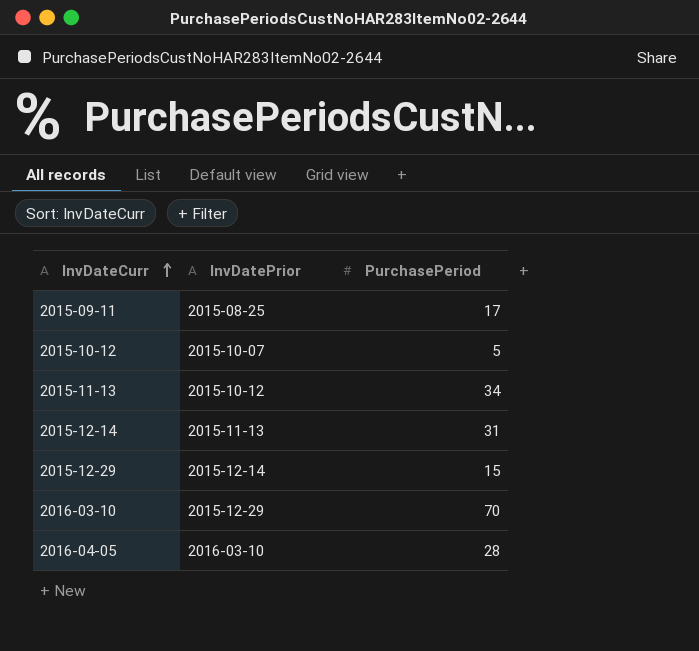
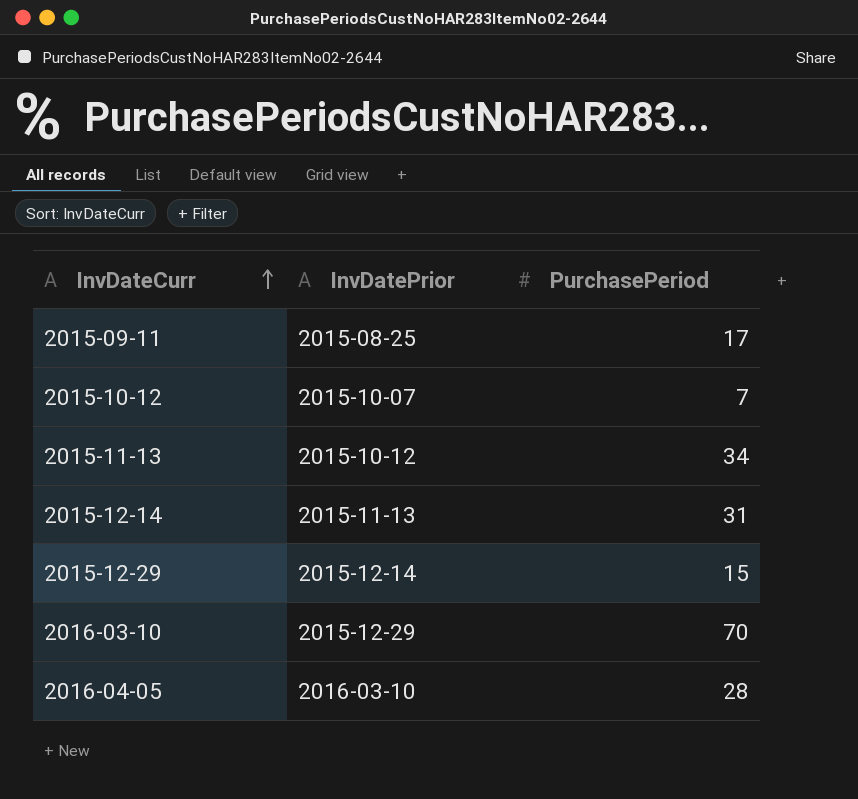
2015-10-12 | PurchasePeriod: 5 -> 7

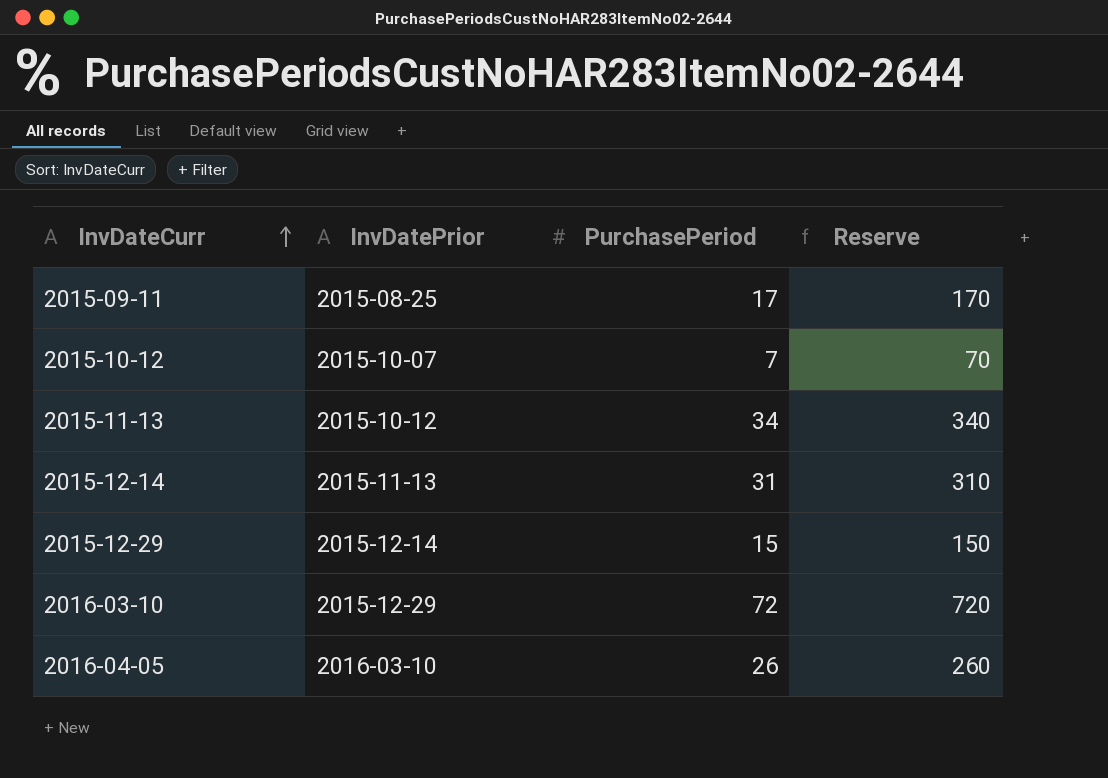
column Reserve | formula: none -> [PurchasePeriod] * 10
2016-03-10 | PurchasePeriod: 70 -> 72
2016-04-05 | PurchasePeriod: 28 -> 26

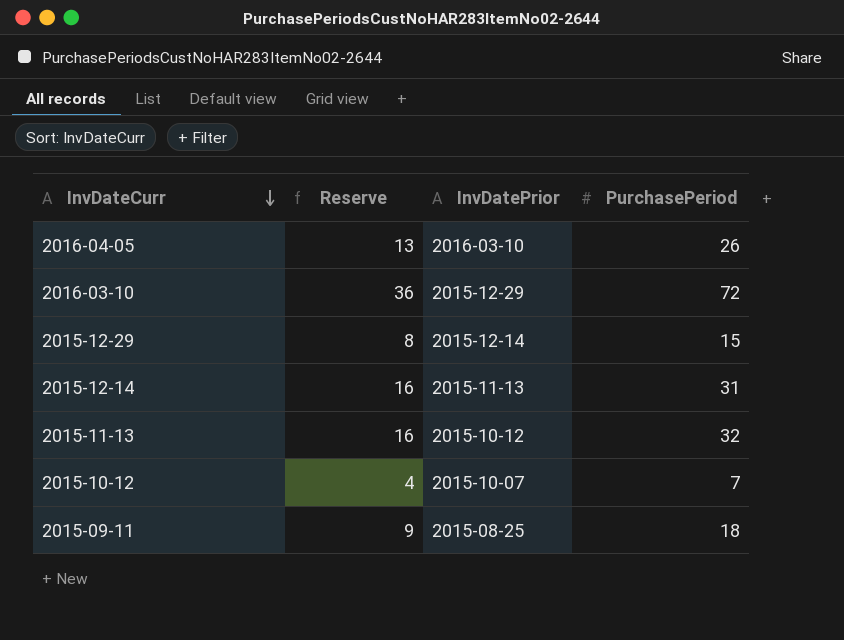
row order: InvDateCurr ascending -> InvDateCurr descending
column Reserve | formula: [PurchasePeriod] * 10 -> [PurchasePeriod] * 0.5
column Reserve | position: 4 -> 2
2015-11-13 | PurchasePeriod: 34 -> 32
2015-09-11 | PurchasePeriod: 17 -> 18

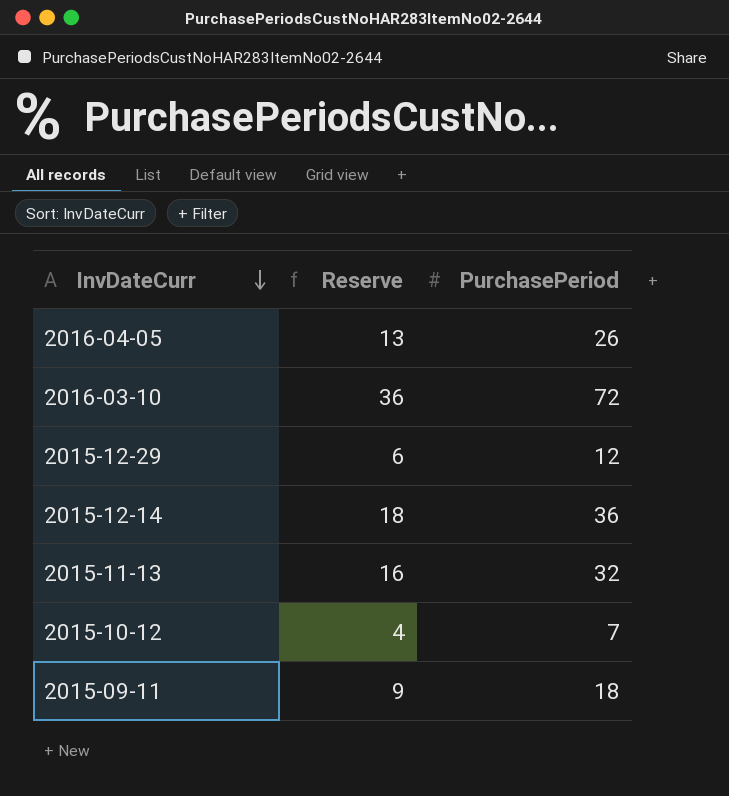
column InvDatePrior | position: 3 -> none
2015-12-29 | Reserve: 8 -> 6
2015-12-29 | PurchasePeriod: 15 -> 12
2015-12-14 | Reserve: 16 -> 18
2015-12-14 | PurchasePeriod: 31 -> 36

